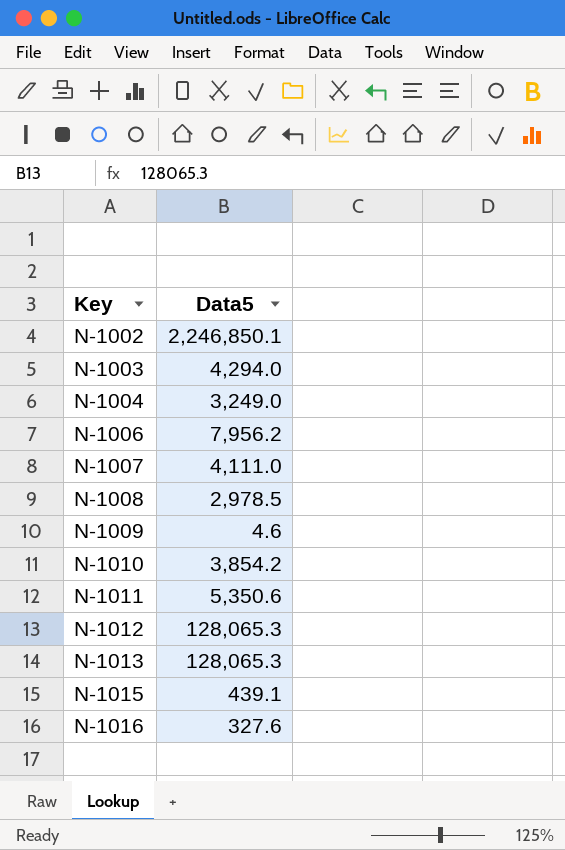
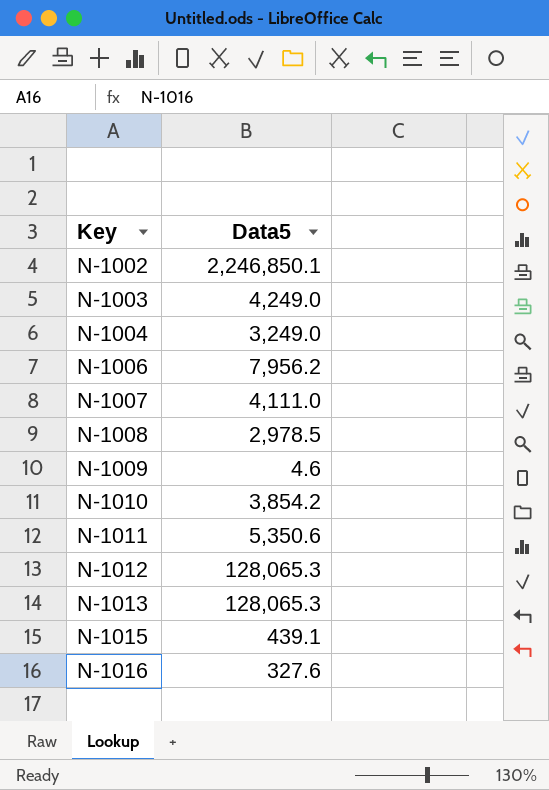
N-1003 | Data5: 4,294.0 -> 4,249.0

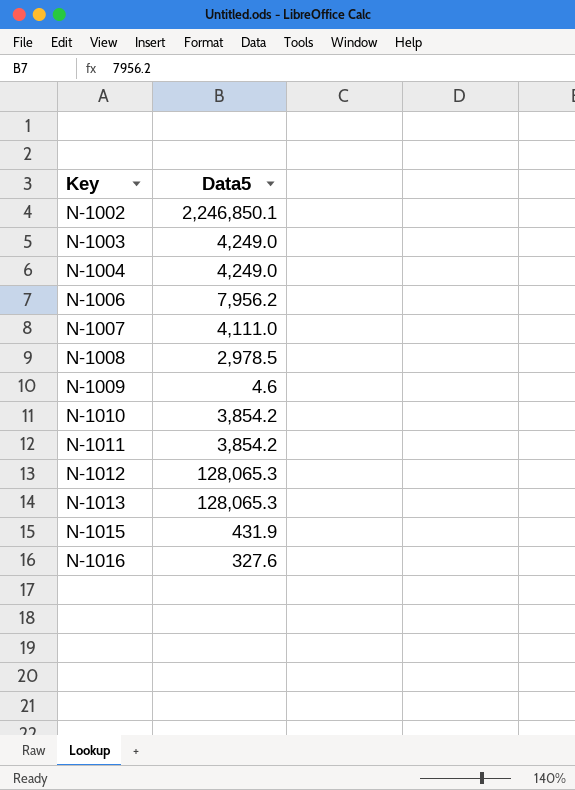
N-1004 | Data5: 3,249.0 -> 4,249.0
N-1011 | Data5: 5,350.6 -> 3,854.2
N-1015 | Data5: 439.1 -> 431.9

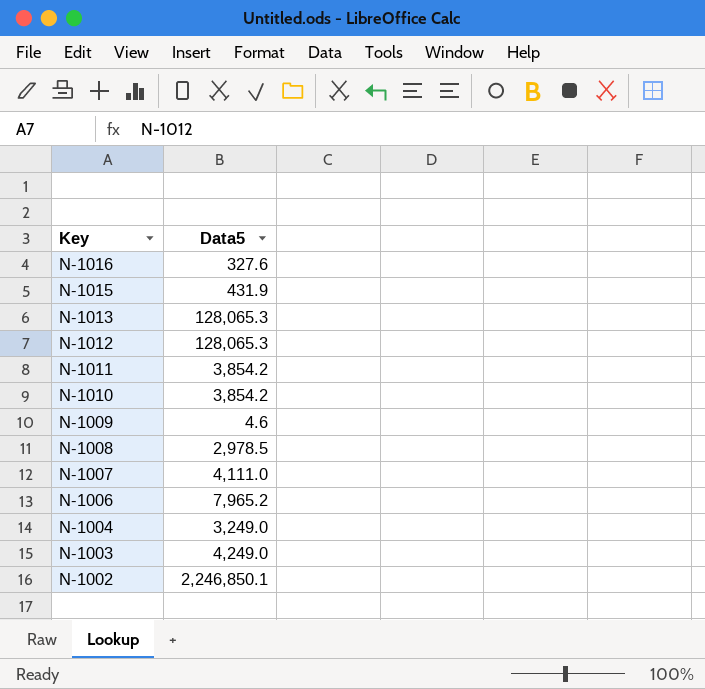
row order: Key ascending -> Key descending
N-1006 | Data5: 7,956.2 -> 7,965.2
N-1004 | Data5: 4,249.0 -> 3,249.0

